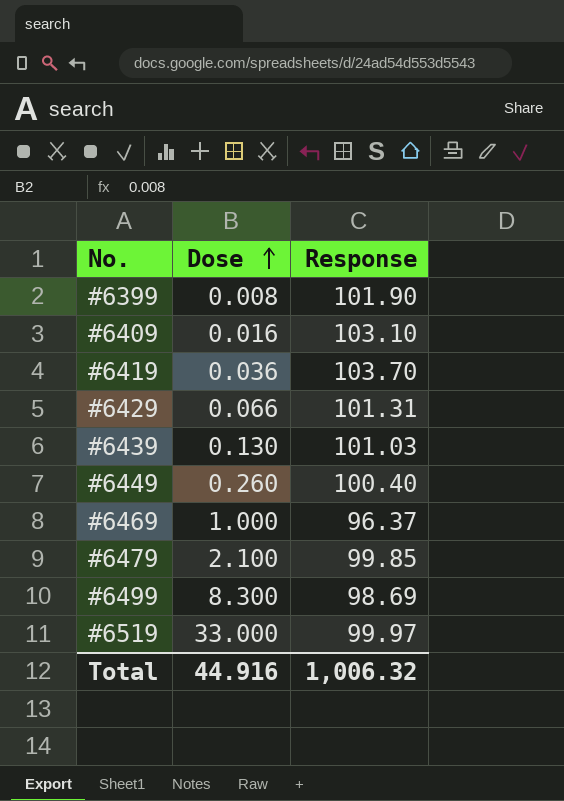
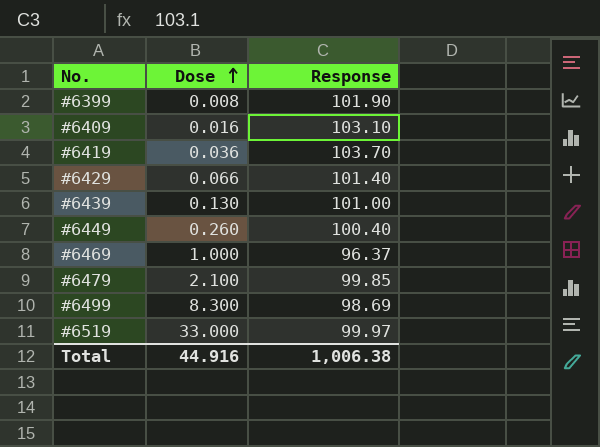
#6429 | Response: 101.31 -> 101.40
#6439 | Response: 101.03 -> 101.00
Total | Response: 1,006.32 -> 1,006.38

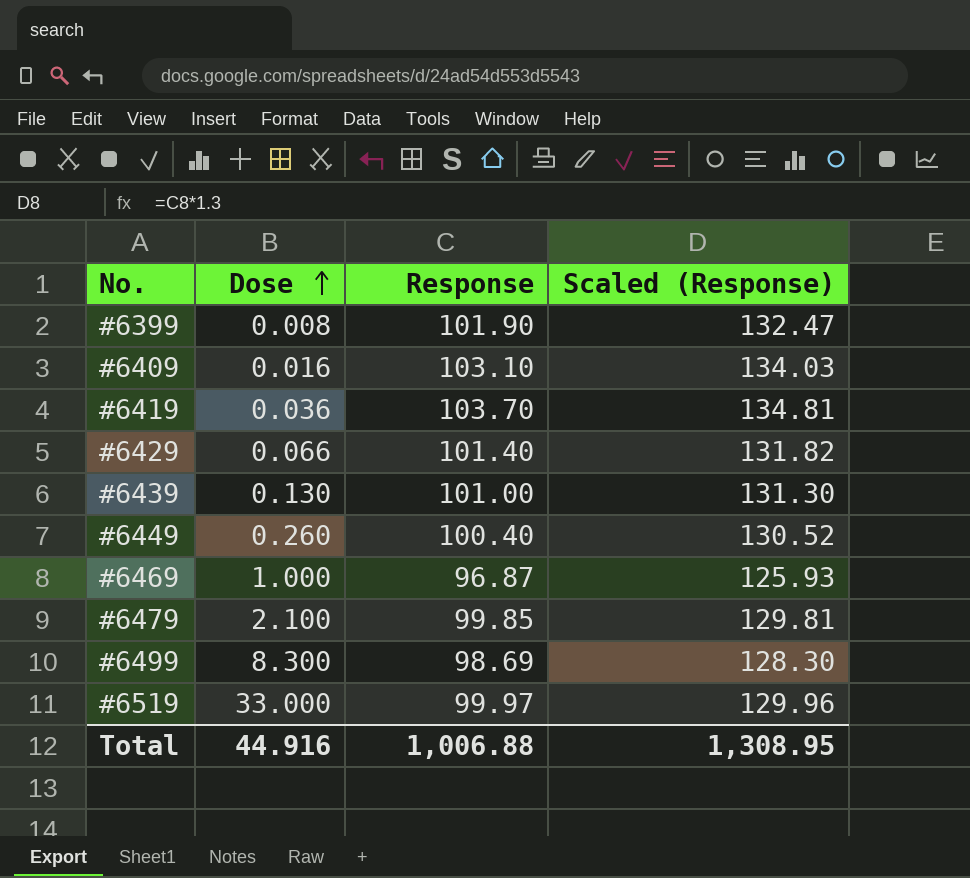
column Scaled (Response) | formula: none -> [Response] * 1.3
#6469 | Response: 96.37 -> 96.87
Total | Response: 1,006.38 -> 1,006.88

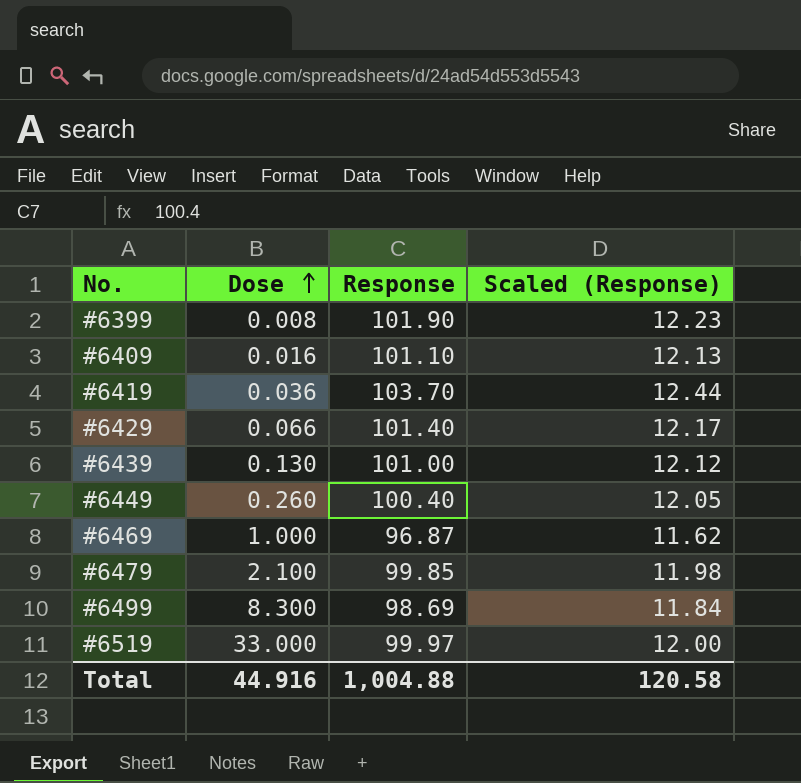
column Scaled (Response) | formula: [Response] * 1.3 -> [Response] * 0.12
#6409 | Response: 103.10 -> 101.10
Total | Response: 1,006.88 -> 1,004.88
Total | Scaled (Response): 1,308.95 -> 120.58

